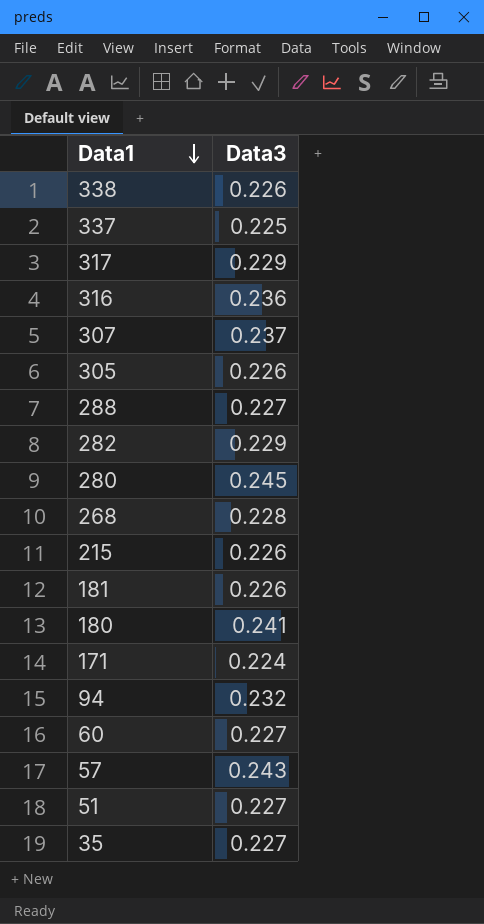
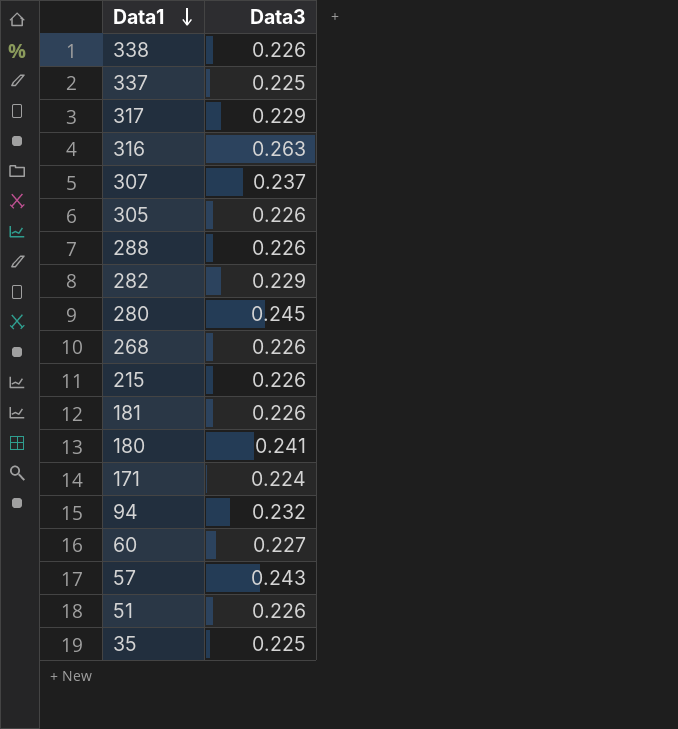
316 | Data3: 0.236 -> 0.263
288 | Data3: 0.227 -> 0.226
268 | Data3: 0.228 -> 0.226
51 | Data3: 0.227 -> 0.226
35 | Data3: 0.227 -> 0.225

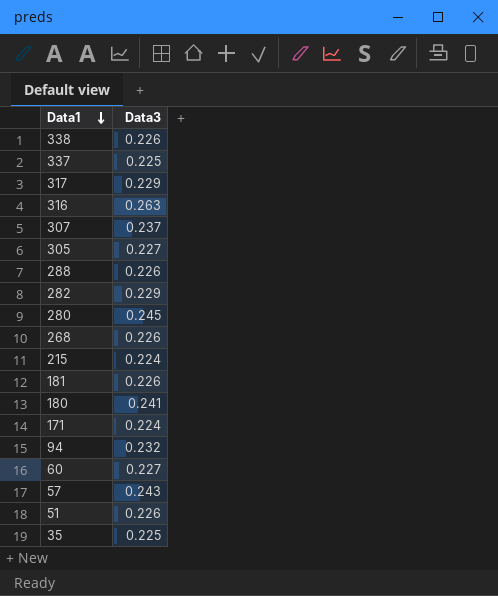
305 | Data3: 0.226 -> 0.227
215 | Data3: 0.226 -> 0.224

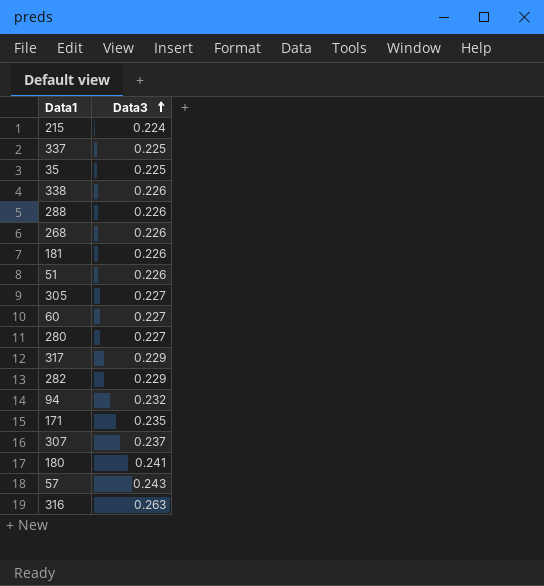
row order: Data1 descending -> Data3 ascending
280 | Data3: 0.245 -> 0.227
171 | Data3: 0.224 -> 0.235

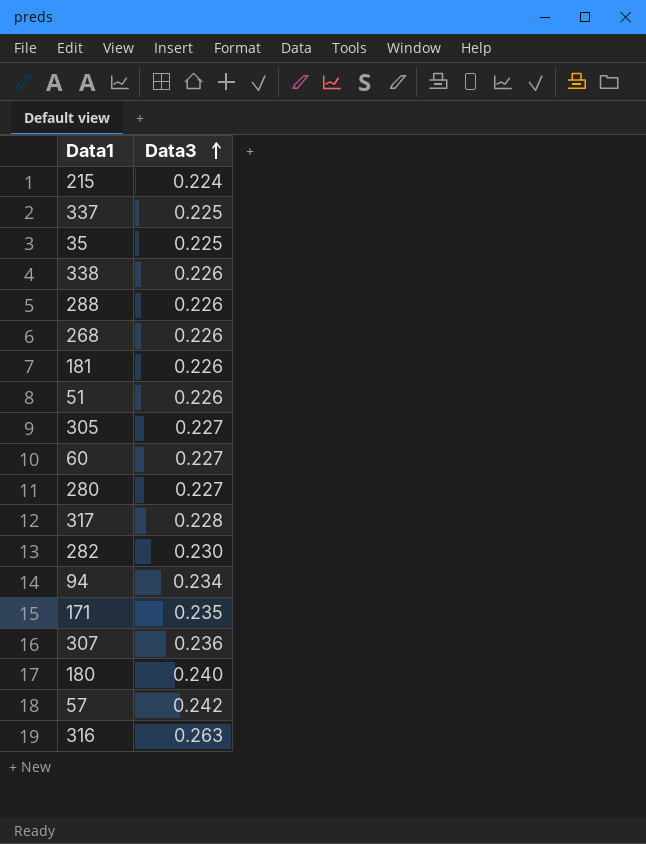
317 | Data3: 0.229 -> 0.228
282 | Data3: 0.229 -> 0.230
94 | Data3: 0.232 -> 0.234
307 | Data3: 0.237 -> 0.236
180 | Data3: 0.241 -> 0.240
57 | Data3: 0.243 -> 0.242

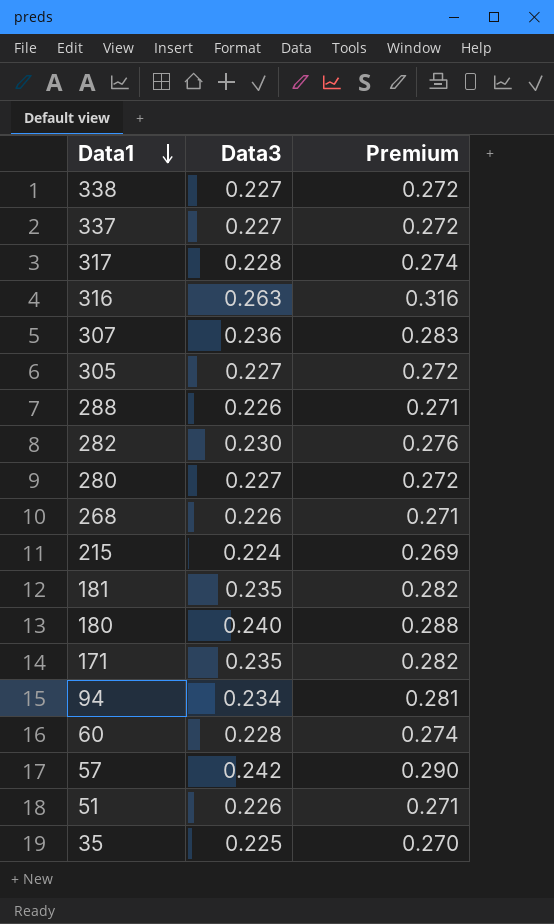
row order: Data3 ascending -> Data1 descending
column Premium | formula: none -> [Data3] * 1.2
338 | Data3: 0.226 -> 0.227
337 | Data3: 0.225 -> 0.227
181 | Data3: 0.226 -> 0.235
60 | Data3: 0.227 -> 0.228

